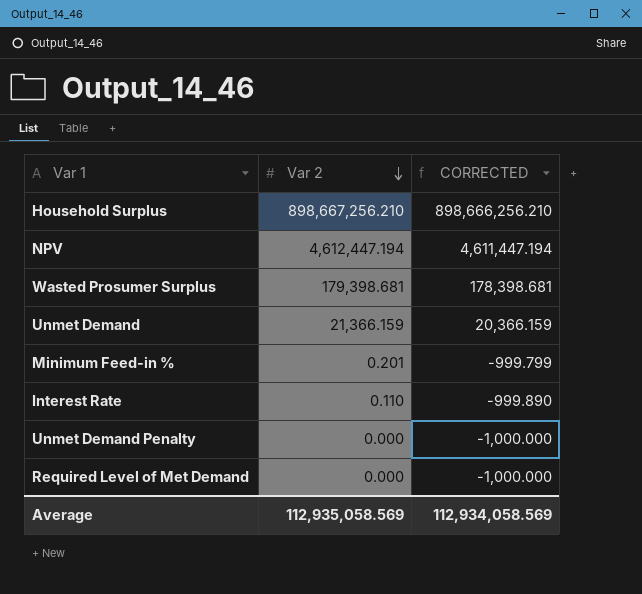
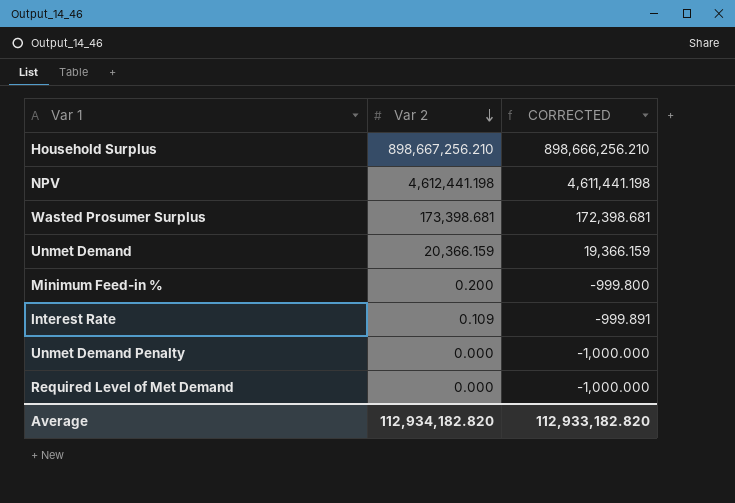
NPV | Var 2: 4,612,447.194 -> 4,612,441.198
NPV | CORRECTED: 4,611,447.194 -> 4,611,441.198
Wasted Prosumer Surplus | Var 2: 179,398.681 -> 173,398.681
Wasted Prosumer Surplus | CORRECTED: 178,398.681 -> 172,398.681
Unmet Demand | Var 2: 21,366.159 -> 20,366.159
Unmet Demand | CORRECTED: 20,366.159 -> 19,366.159
Minimum Feed-in % | Var 2: 0.201 -> 0.200
Minimum Feed-in % | CORRECTED: -999.799 -> -999.800
Interest Rate | Var 2: 0.110 -> 0.109
Interest Rate | CORRECTED: -999.890 -> -999.891
Average | Var 2: 112,935,058.569 -> 112,934,182.820
Average | CORRECTED: 112,934,058.569 -> 112,933,182.820

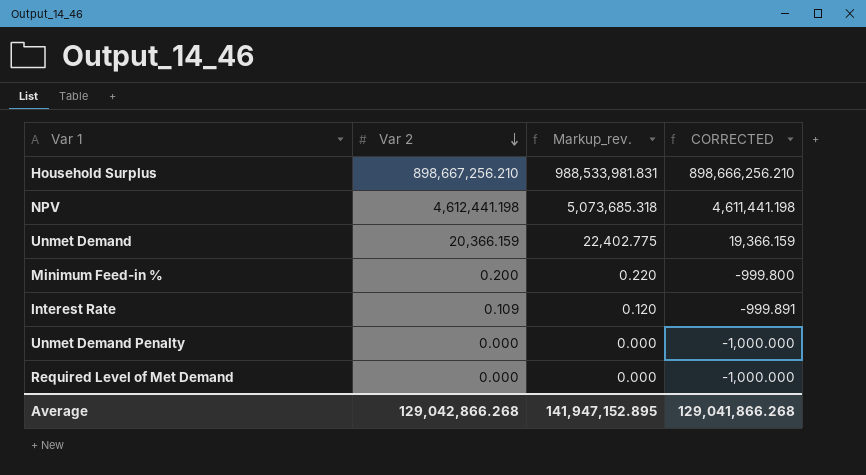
column Markup_rev. | formula: none -> [Var 2] * 1.1
row Wasted Prosumer Surplus: 173,398.681 | 172,398.681 -> none
Average | Var 2: 112,934,182.820 -> 129,042,866.268
Average | CORRECTED: 112,933,182.820 -> 129,041,866.268

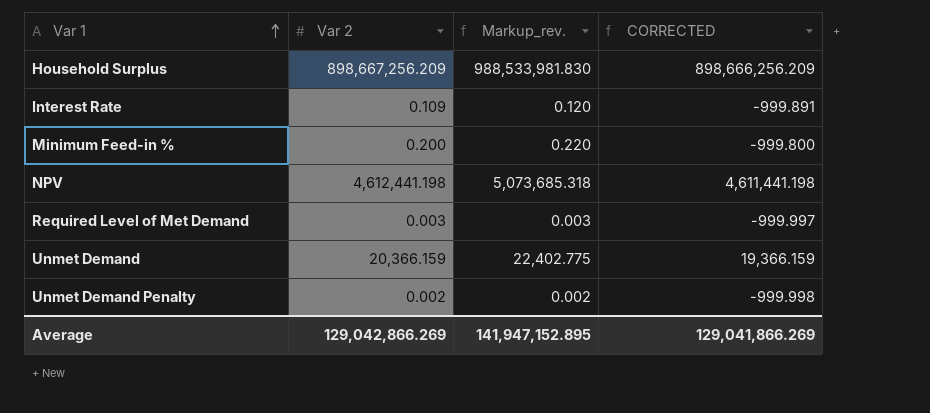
row order: Var 2 descending -> Var 1 ascending
Household Surplus | Var 2: 898,667,256.210 -> 898,667,256.209
Household Surplus | Markup_rev.: 988,533,981.831 -> 988,533,981.830
Household Surplus | CORRECTED: 898,666,256.210 -> 898,666,256.209
Required Level of Met Demand | Var 2: 0.000 -> 0.003
Required Level of Met Demand | Markup_rev.: 0.000 -> 0.003
Required Level of Met Demand | CORRECTED: -1,000.000 -> -999.997
Unmet Demand Penalty | Var 2: 0.000 -> 0.002
Unmet Demand Penalty | Markup_rev.: 0.000 -> 0.002
Unmet Demand Penalty | CORRECTED: -1,000.000 -> -999.998
Average | Var 2: 129,042,866.268 -> 129,042,866.269
Average | CORRECTED: 129,041,866.268 -> 129,041,866.269

